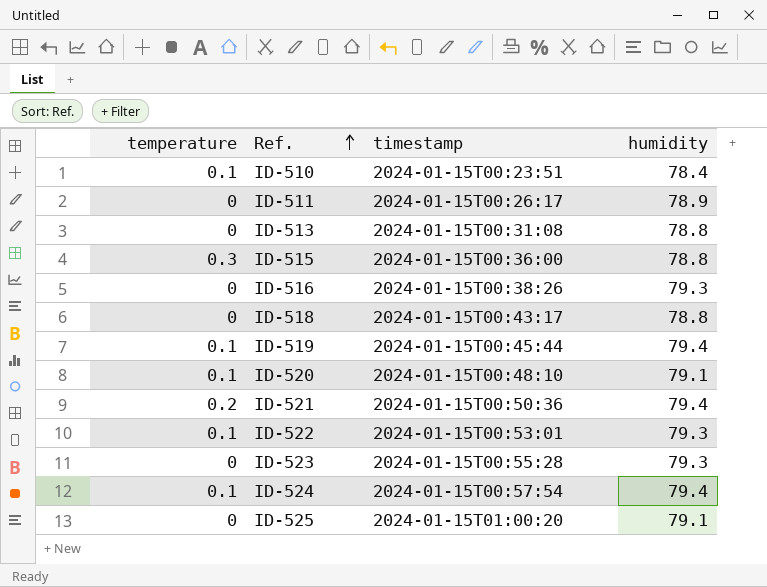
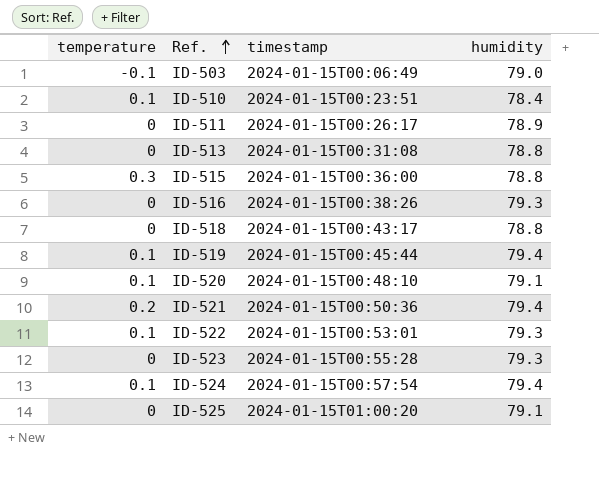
row ID-503: none -> -0.1 | 2024-01-15T00:06:49 | 79.0

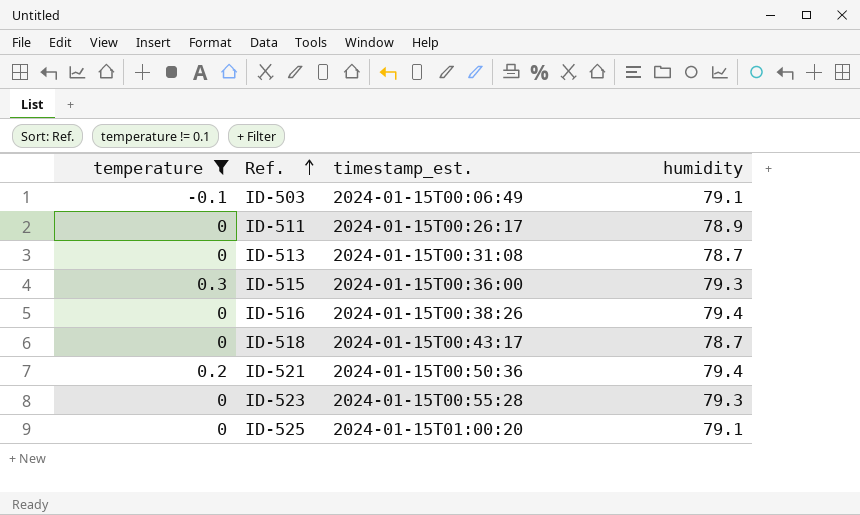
filter: none -> temperature != 0.1
column name: timestamp -> timestamp_est.
ID-503 | humidity: 79.0 -> 79.1
ID-513 | humidity: 78.8 -> 78.7
ID-515 | humidity: 78.8 -> 79.3
ID-516 | humidity: 79.3 -> 79.4
ID-518 | humidity: 78.8 -> 78.7

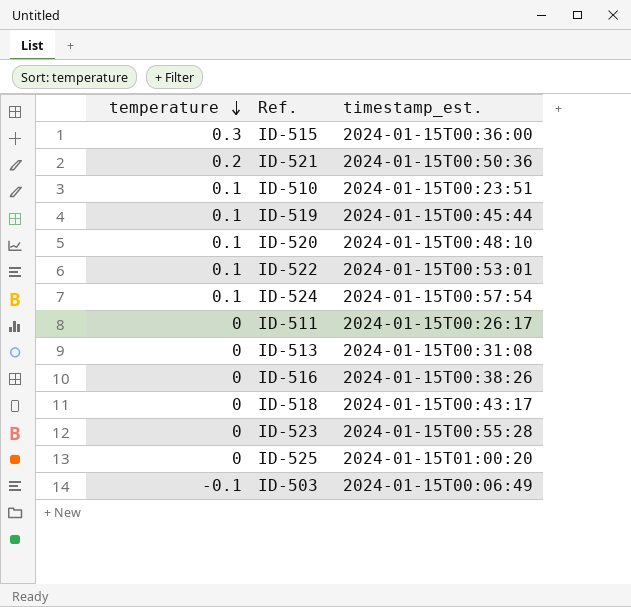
filter: temperature != 0.1 -> none
row order: Ref. ascending -> temperature descending
column humidity | position: 4 -> none

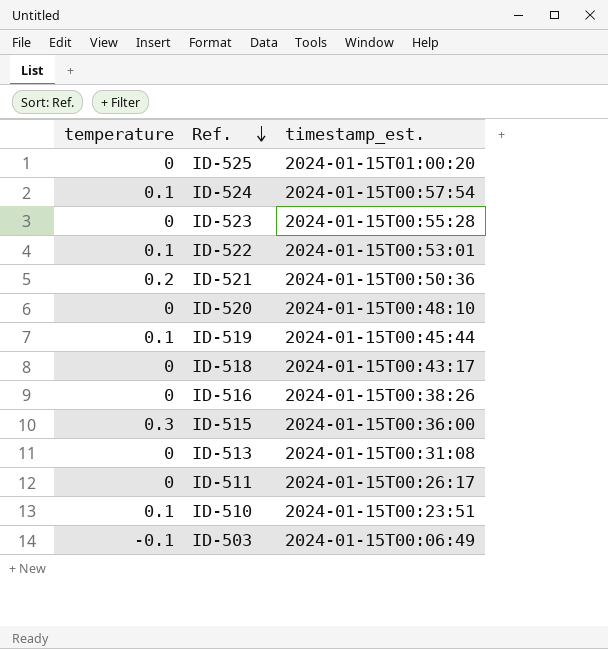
row order: temperature descending -> Ref. descending
ID-520 | temperature: 0.1 -> 0

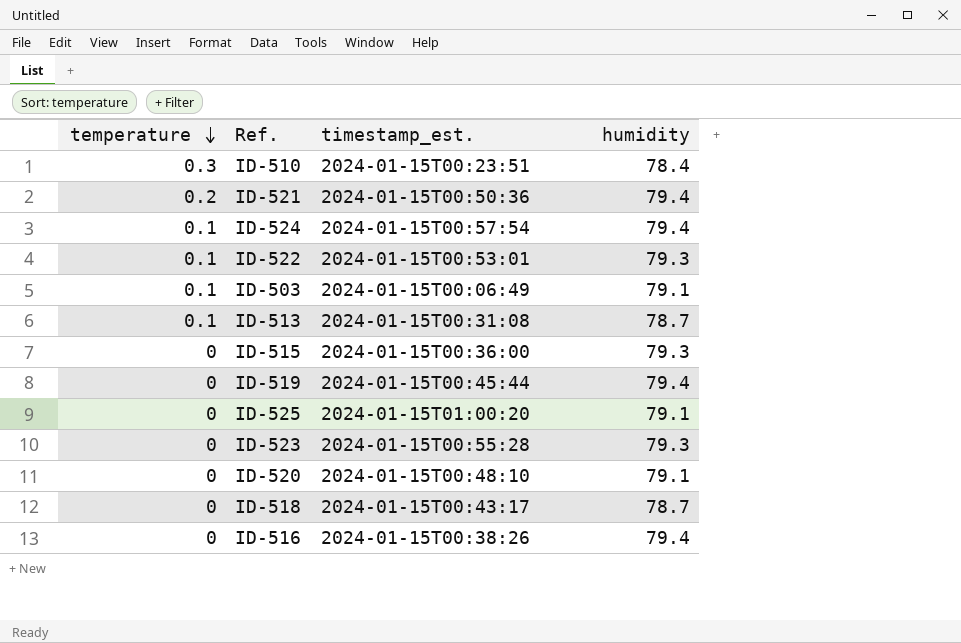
row order: Ref. descending -> temperature descending
column humidity | position: none -> 4
row ID-511: 0 | 2024-01-15T00:26:17 -> none
ID-510 | temperature: 0.1 -> 0.3
ID-503 | temperature: -0.1 -> 0.1
ID-513 | temperature: 0 -> 0.1
ID-515 | temperature: 0.3 -> 0
ID-519 | temperature: 0.1 -> 0

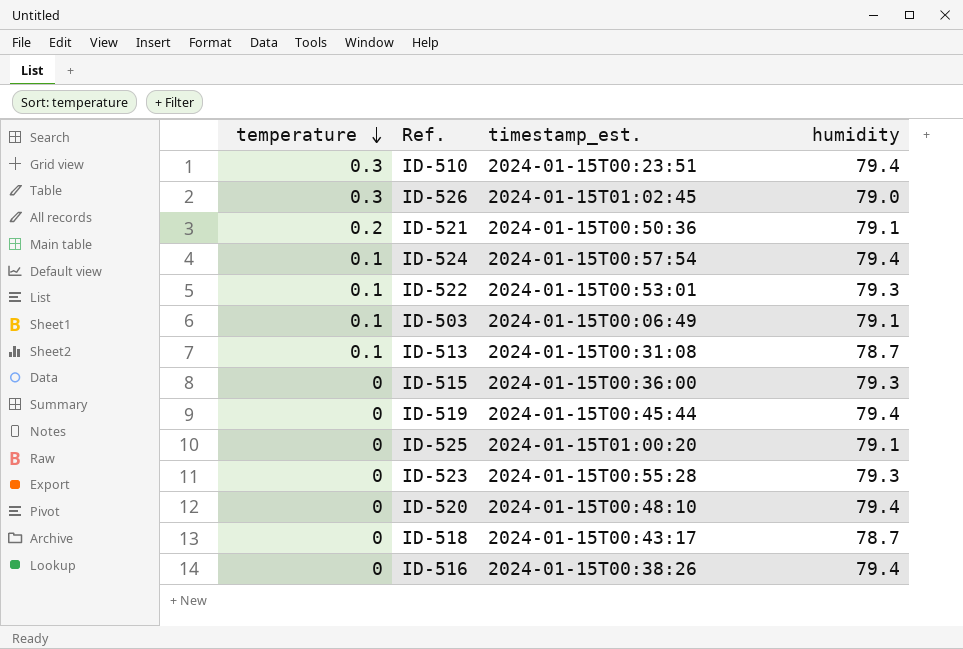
ID-510 | humidity: 78.4 -> 79.4
row ID-526: none -> 0.3 | 2024-01-15T01:02:45 | 79.0
ID-521 | humidity: 79.4 -> 79.1
ID-520 | humidity: 79.1 -> 79.4

